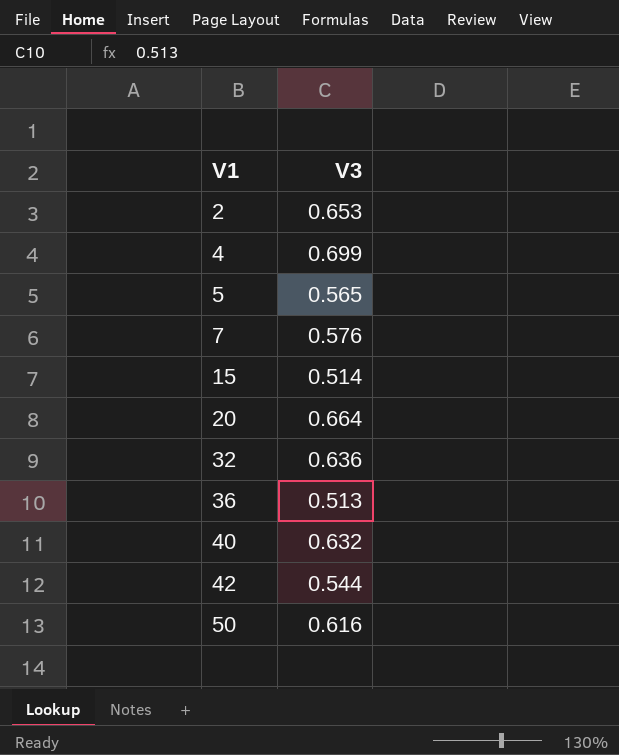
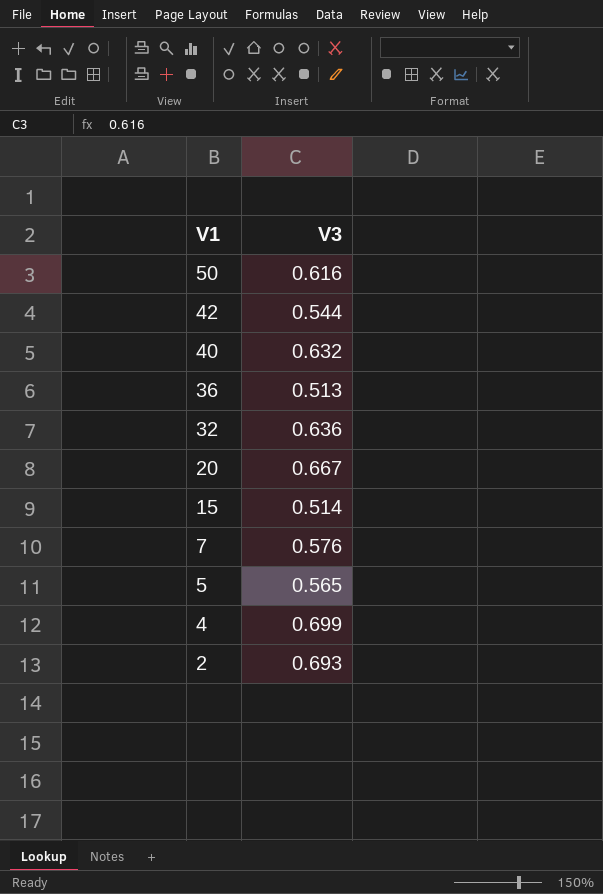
row order: V1 ascending -> V1 descending
20 | V3: 0.664 -> 0.667
2 | V3: 0.653 -> 0.693

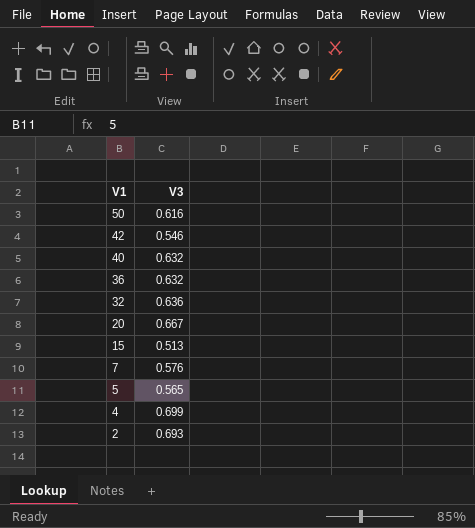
42 | V3: 0.544 -> 0.546
36 | V3: 0.513 -> 0.632
15 | V3: 0.514 -> 0.513

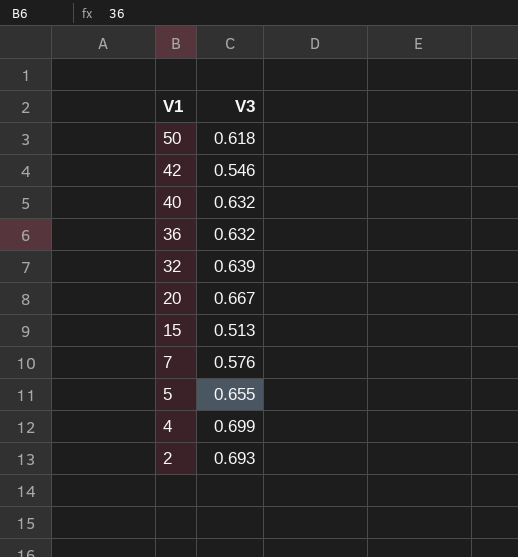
50 | V3: 0.616 -> 0.618
32 | V3: 0.636 -> 0.639
5 | V3: 0.565 -> 0.655

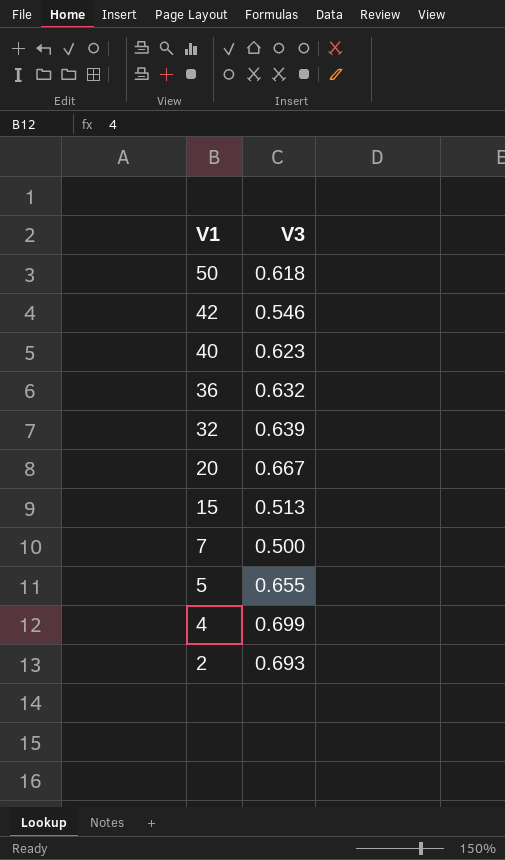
40 | V3: 0.632 -> 0.623
7 | V3: 0.576 -> 0.500

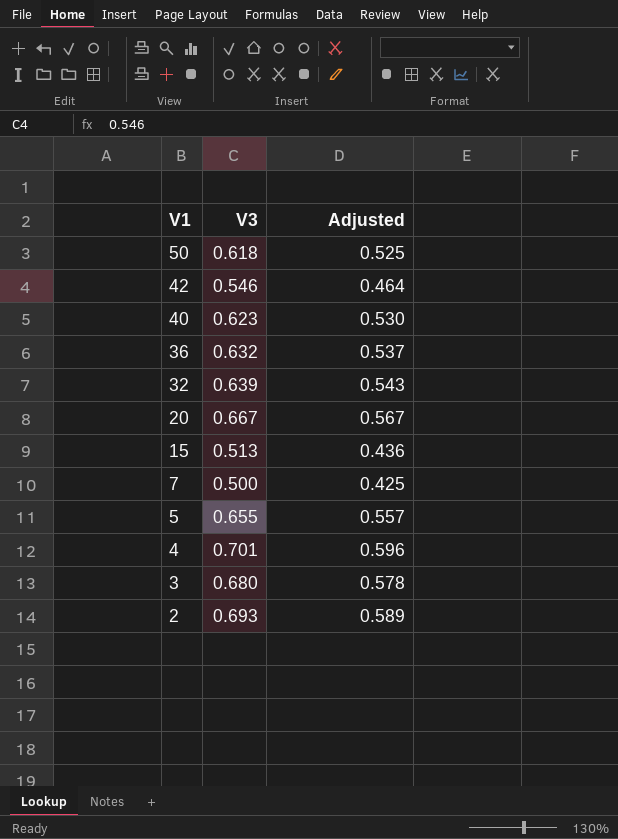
column Adjusted | formula: none -> [V3] * 0.85
4 | V3: 0.699 -> 0.701
row 3: none -> 0.680 | 0.578

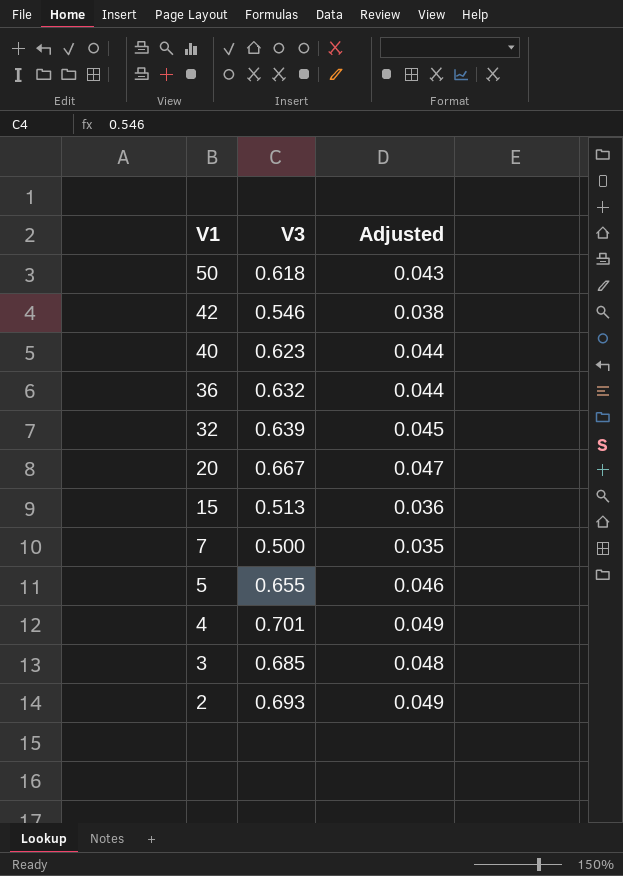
column Adjusted | formula: [V3] * 0.85 -> [V3] * 0.07
3 | V3: 0.680 -> 0.685

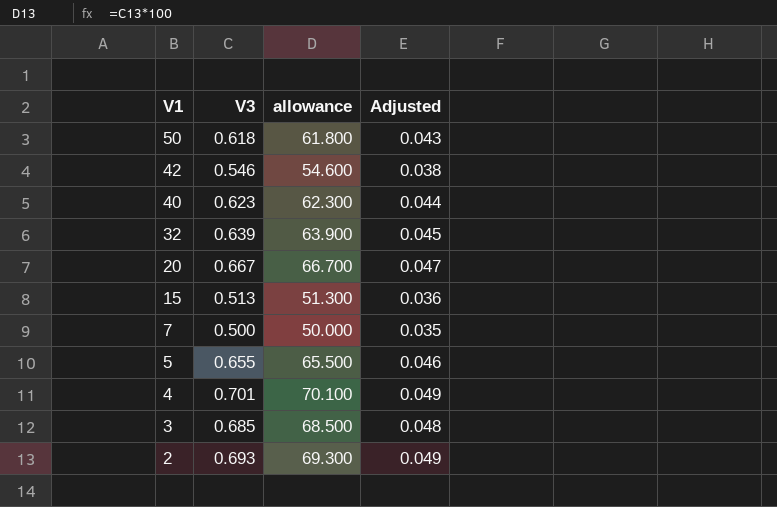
column allowance | formula: none -> [V3] * 100
row 36: 0.632 | 0.044 -> none

